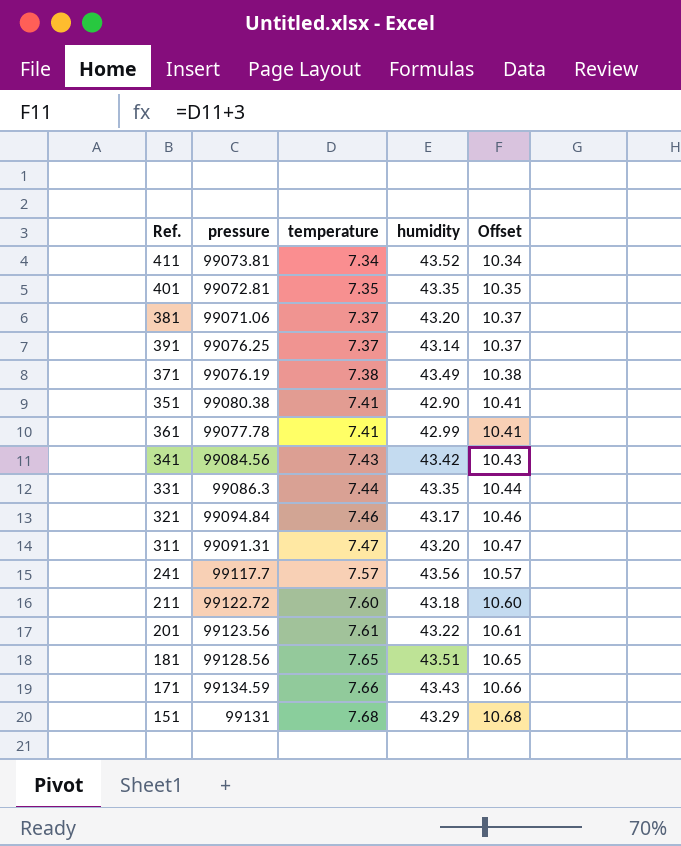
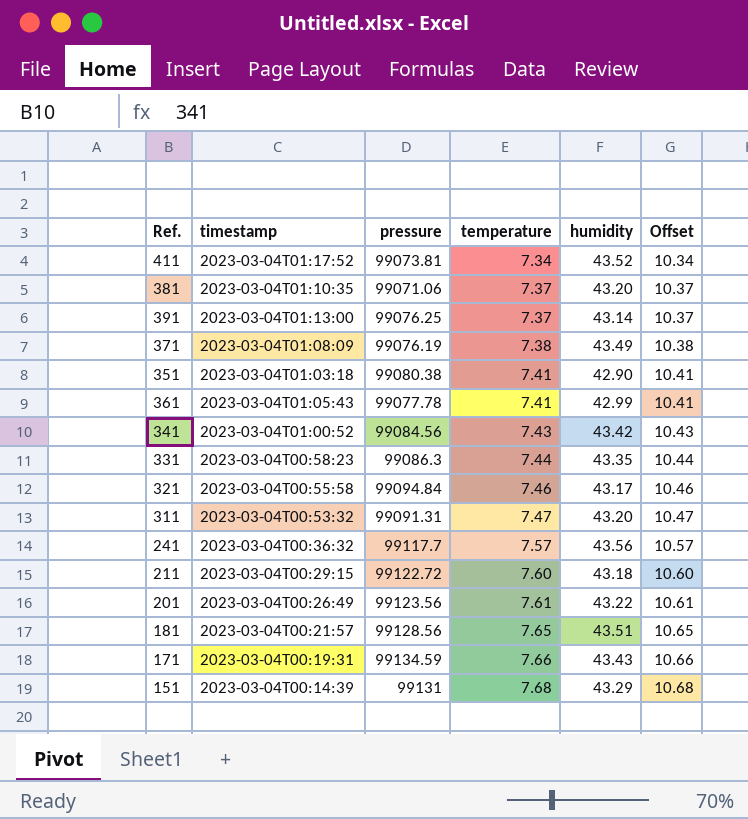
column timestamp | position: none -> 2
row 401: 99072.81 | 7.35 | 43.35 | 10.35 -> none

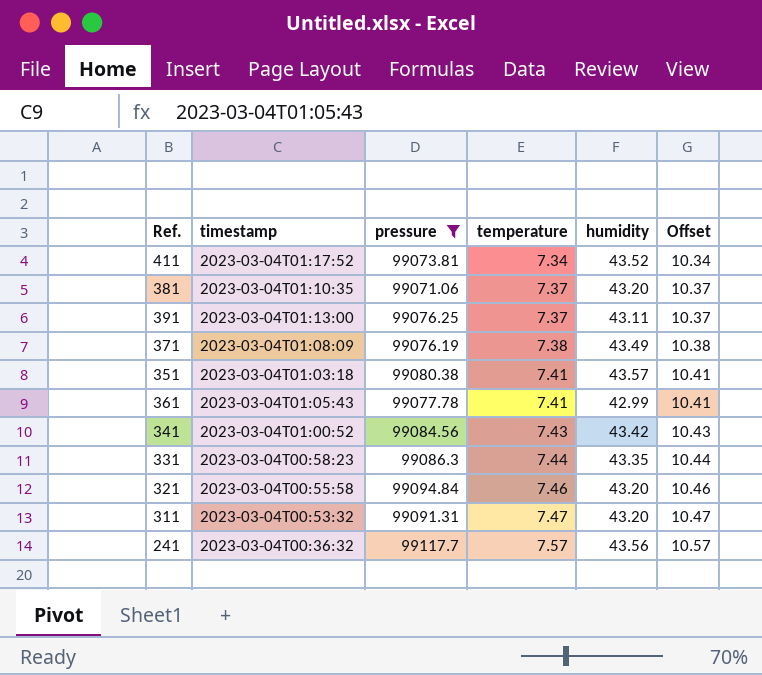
filter: none -> pressure <= 99117.7
391 | humidity: 43.14 -> 43.11
351 | humidity: 42.90 -> 43.57
321 | humidity: 43.17 -> 43.20

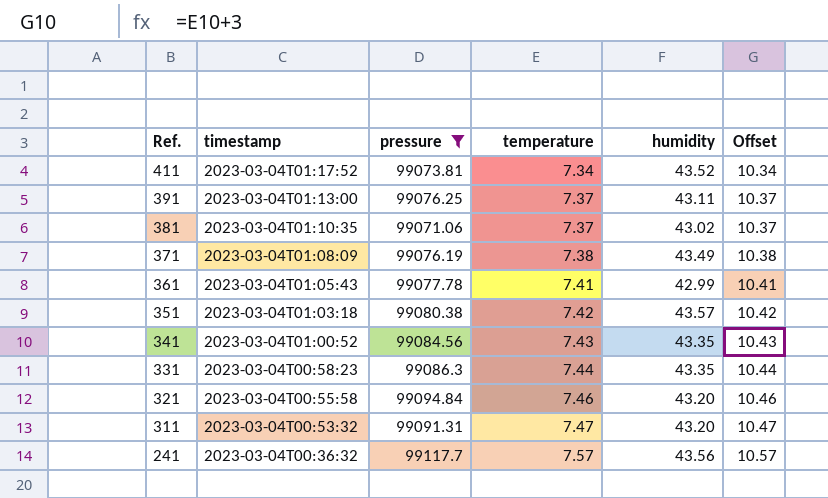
row order: temperature ascending -> Ref. descending
381 | humidity: 43.20 -> 43.02
351 | temperature: 7.41 -> 7.42
351 | Offset: 10.41 -> 10.42
341 | humidity: 43.42 -> 43.35

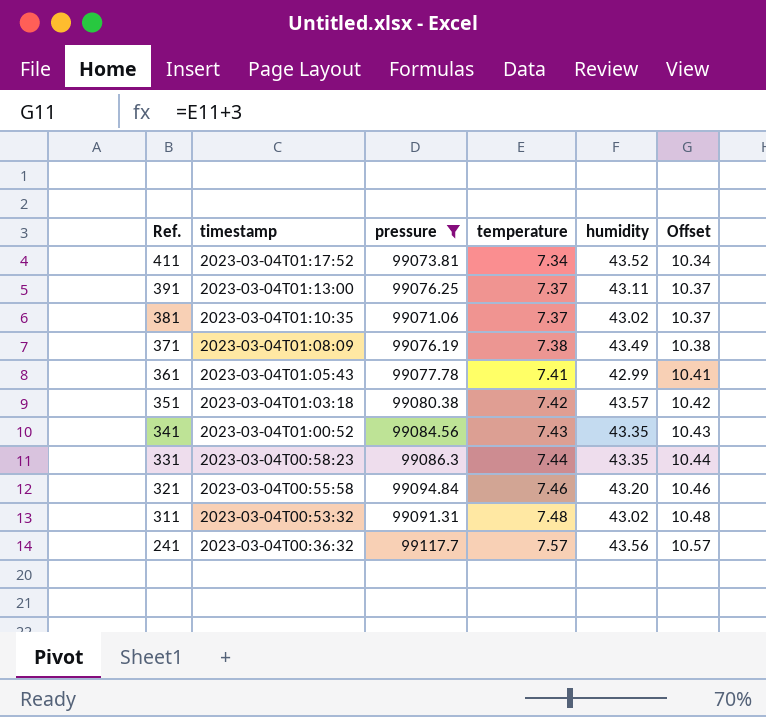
311 | temperature: 7.47 -> 7.48
311 | humidity: 43.20 -> 43.02
311 | Offset: 10.47 -> 10.48

